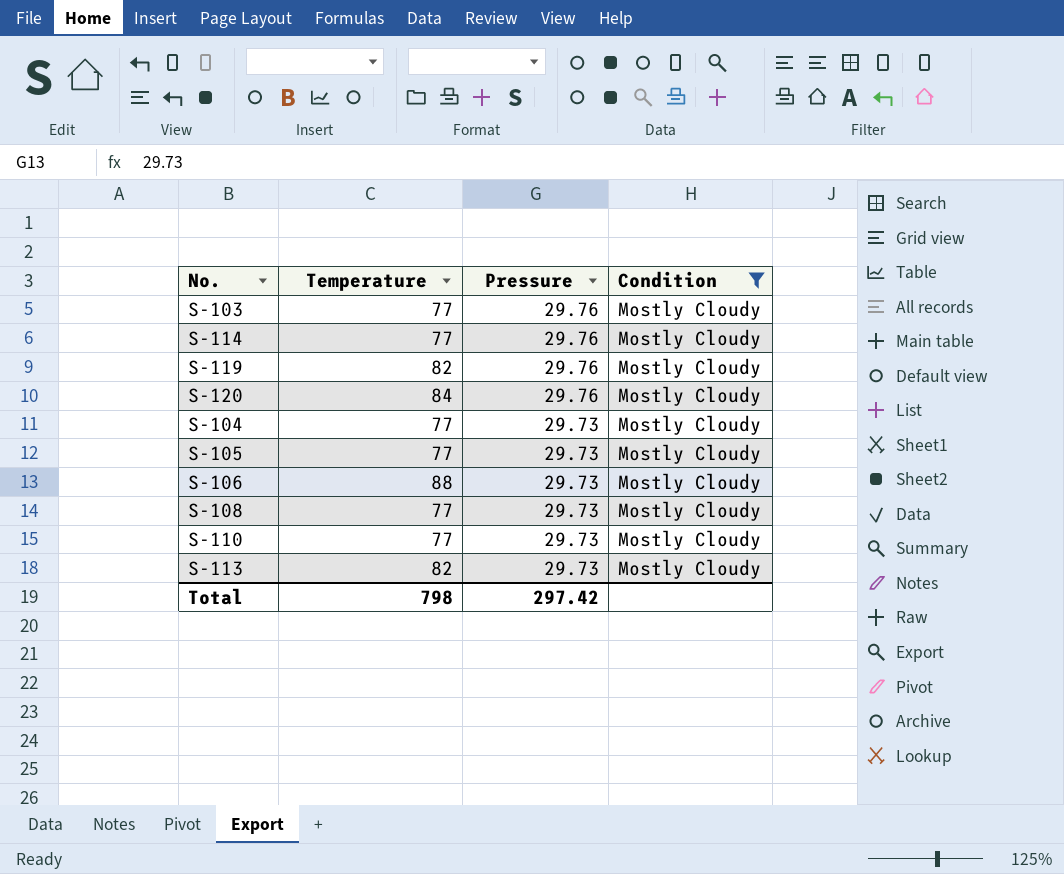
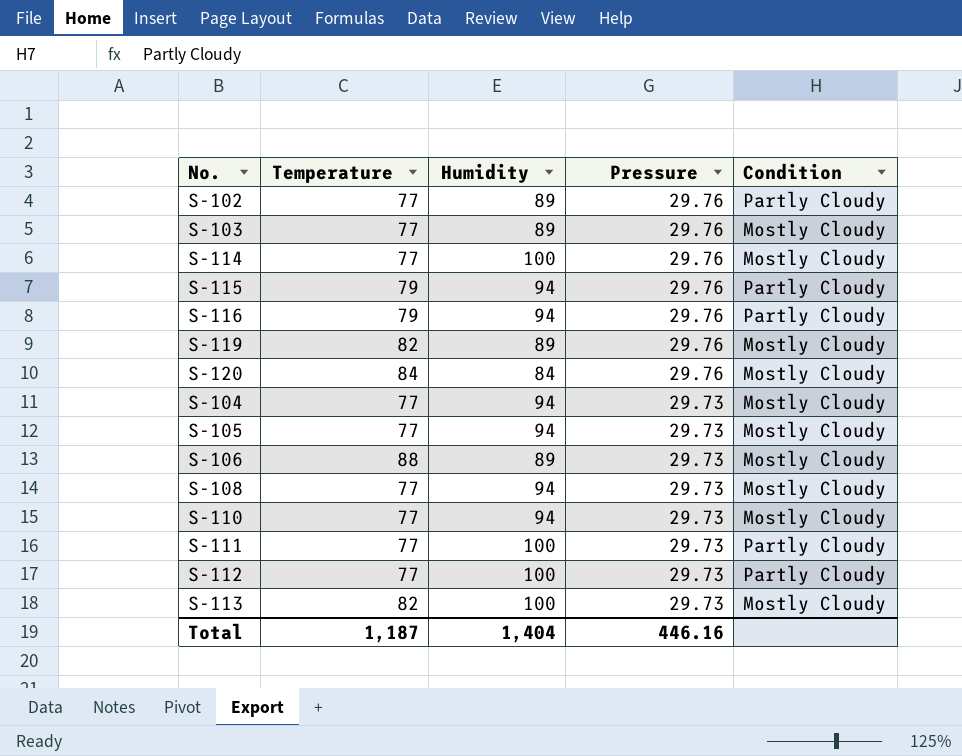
filter: Condition = Mostly Cloudy -> none
column Humidity | position: none -> 3
Total | Temperature: 798 -> 1,187
Total | Pressure: 297.42 -> 446.16

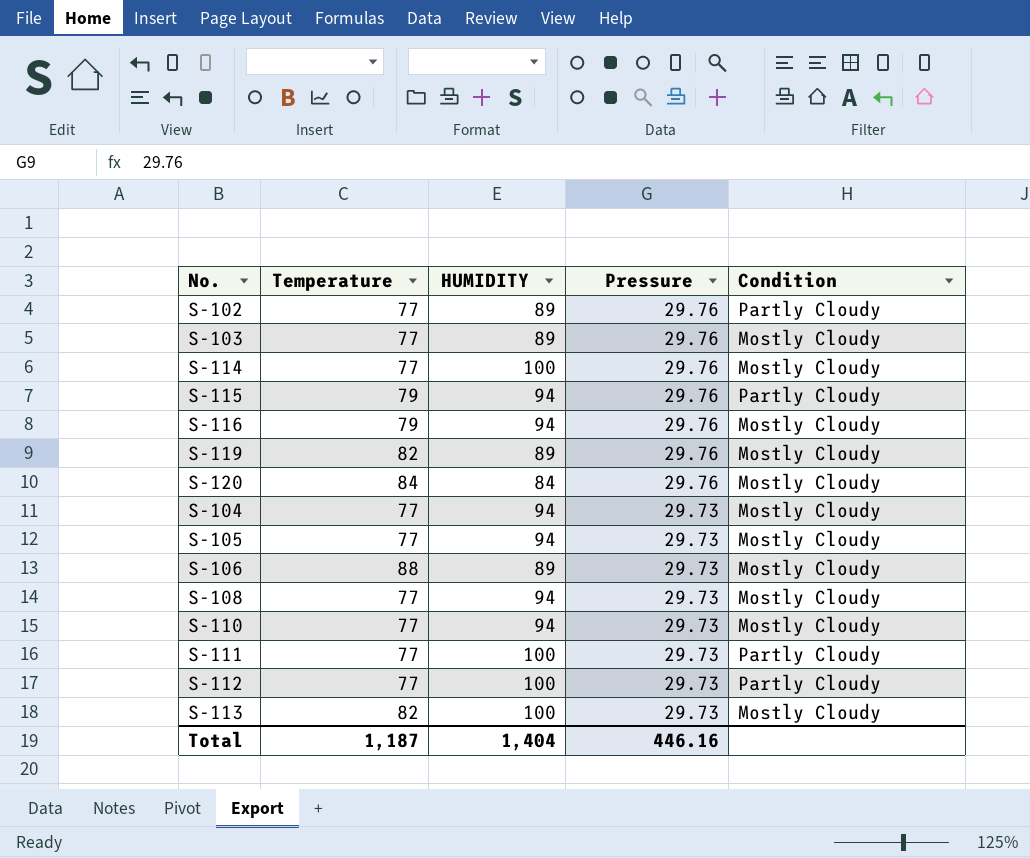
column name: Humidity -> HUMIDITY
S-116 | Condition: Partly Cloudy -> Mostly Cloudy

